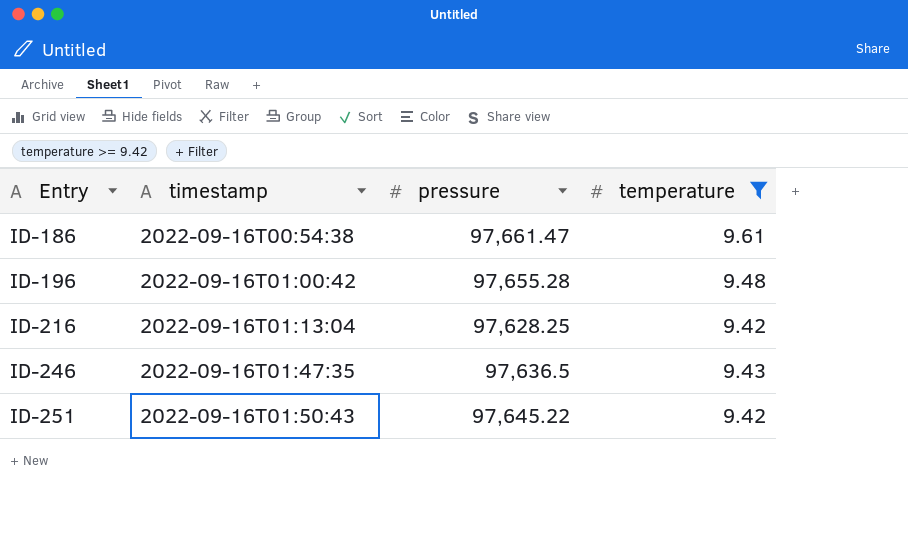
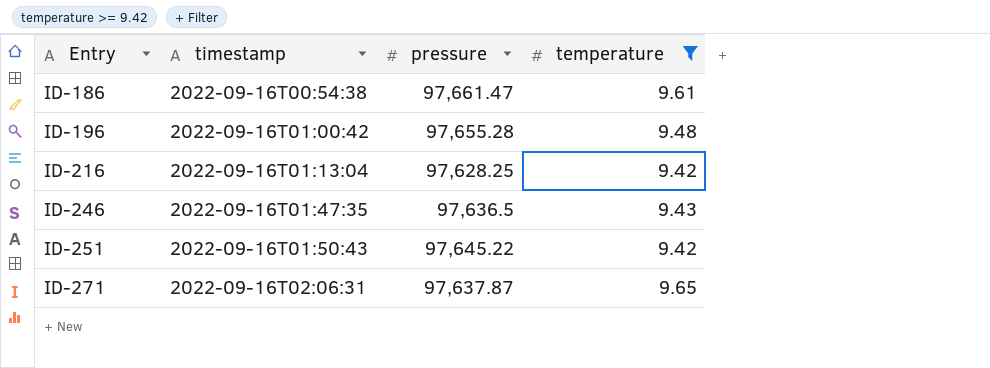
row ID-271: none -> 2022-09-16T02:06:31 | 97,637.87 | 9.65

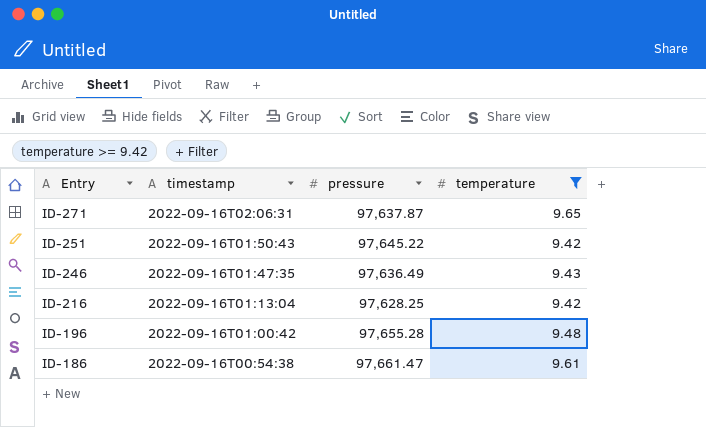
row order: Entry ascending -> Entry descending
ID-246 | pressure: 97,636.5 -> 97,636.49

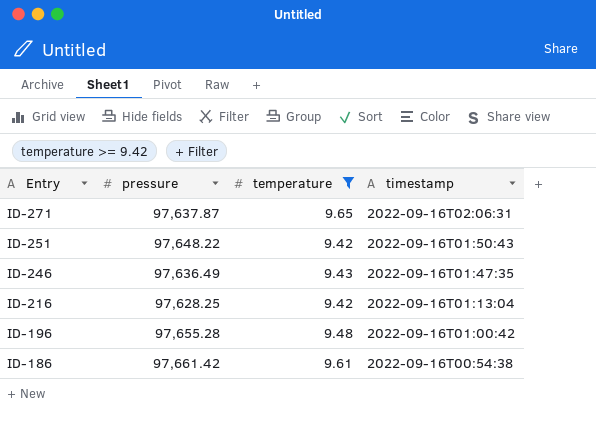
column timestamp | position: 2 -> 4
ID-251 | pressure: 97,645.22 -> 97,648.22
ID-186 | pressure: 97,661.47 -> 97,661.42

